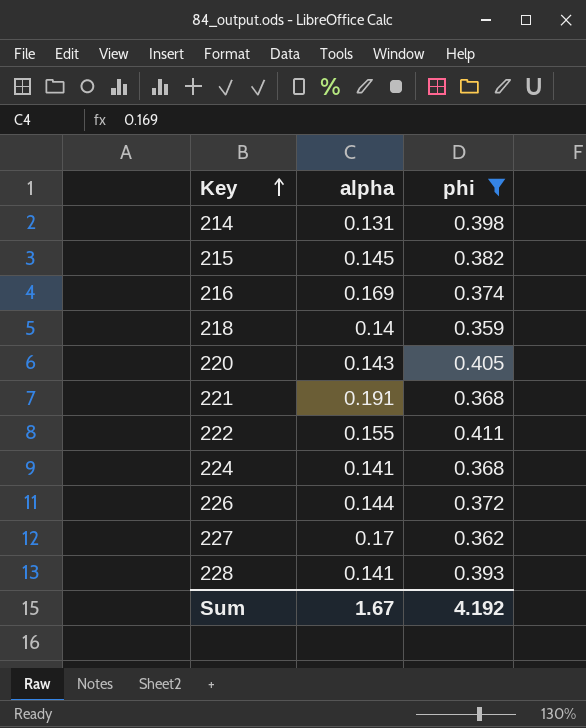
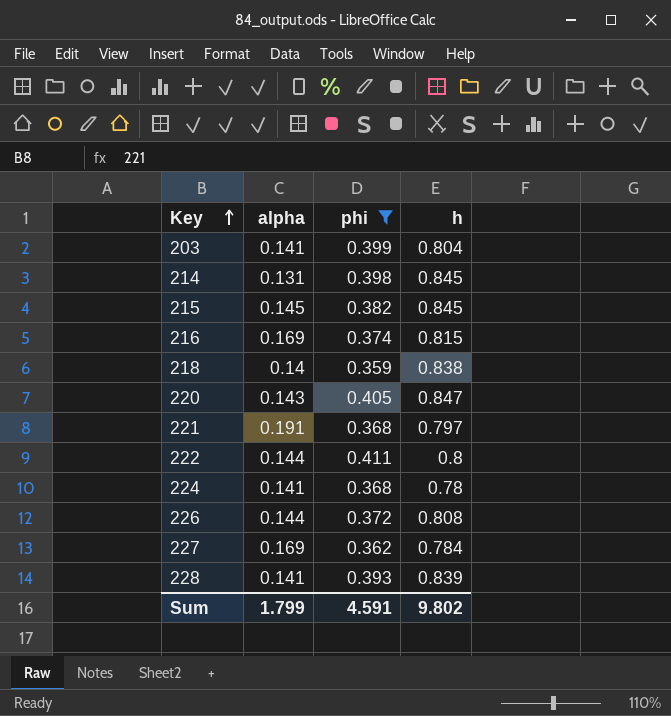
column h | position: none -> 4
row 203: none -> 0.141 | 0.399 | 0.804
222 | alpha: 0.155 -> 0.144
227 | alpha: 0.17 -> 0.169
Sum | alpha: 1.67 -> 1.799
Sum | phi: 4.192 -> 4.591

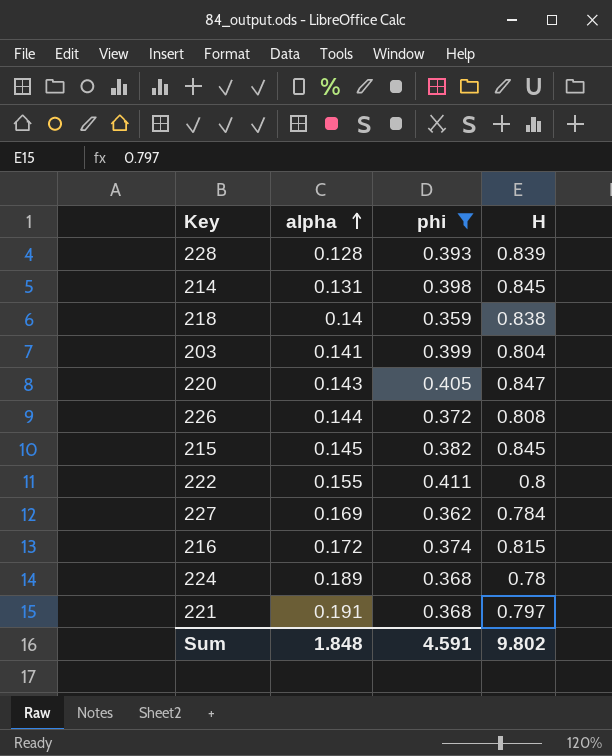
row order: Key ascending -> alpha ascending
column name: h -> H
228 | alpha: 0.141 -> 0.128
222 | alpha: 0.144 -> 0.155
216 | alpha: 0.169 -> 0.172
224 | alpha: 0.141 -> 0.189
Sum | alpha: 1.799 -> 1.848

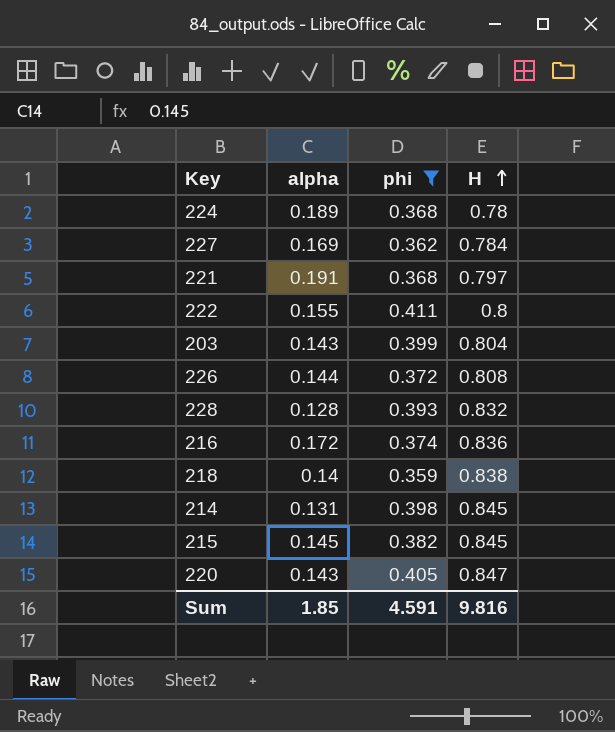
row order: alpha ascending -> H ascending
203 | alpha: 0.141 -> 0.143
228 | H: 0.839 -> 0.832
216 | H: 0.815 -> 0.836
Sum | alpha: 1.848 -> 1.85
Sum | H: 9.802 -> 9.816

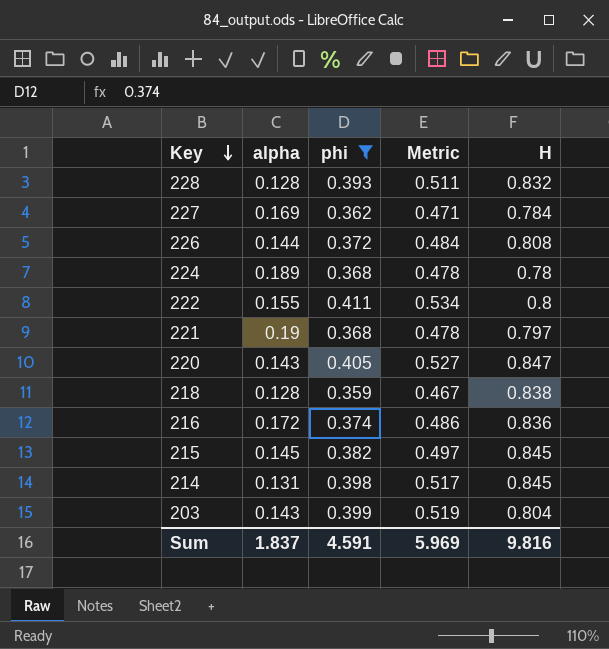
row order: H ascending -> Key descending
column Metric | formula: none -> [phi] * 1.3
221 | alpha: 0.191 -> 0.19
218 | alpha: 0.14 -> 0.128
Sum | alpha: 1.85 -> 1.837

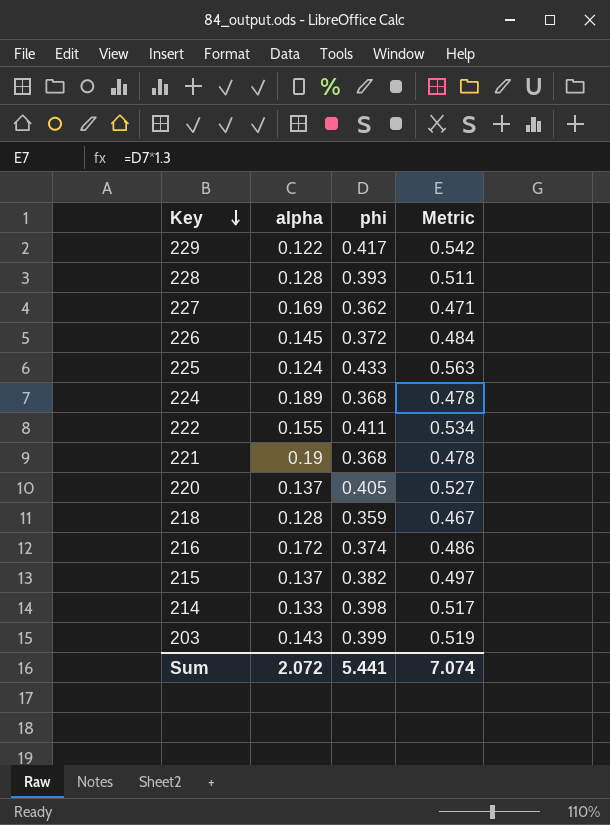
filter: phi <= 0.411 -> none
column H | position: 5 -> none
226 | alpha: 0.144 -> 0.145
220 | alpha: 0.143 -> 0.137
215 | alpha: 0.145 -> 0.137
214 | alpha: 0.131 -> 0.133
Sum | alpha: 1.837 -> 2.072
Sum | phi: 4.591 -> 5.441
Sum | Metric: 5.969 -> 7.074

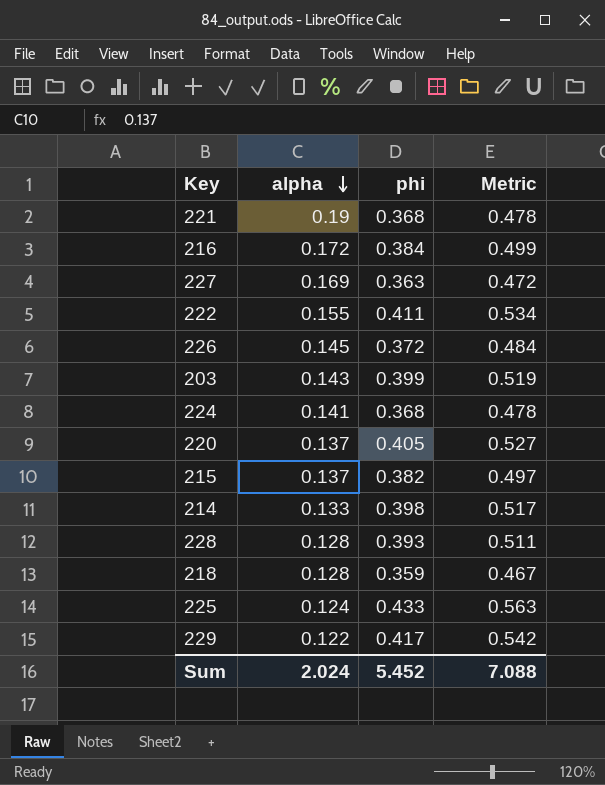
row order: Key descending -> alpha descending
216 | phi: 0.374 -> 0.384
216 | Metric: 0.486 -> 0.499
227 | phi: 0.362 -> 0.363
227 | Metric: 0.471 -> 0.472
224 | alpha: 0.189 -> 0.141
Sum | alpha: 2.072 -> 2.024
Sum | phi: 5.441 -> 5.452
Sum | Metric: 7.074 -> 7.088

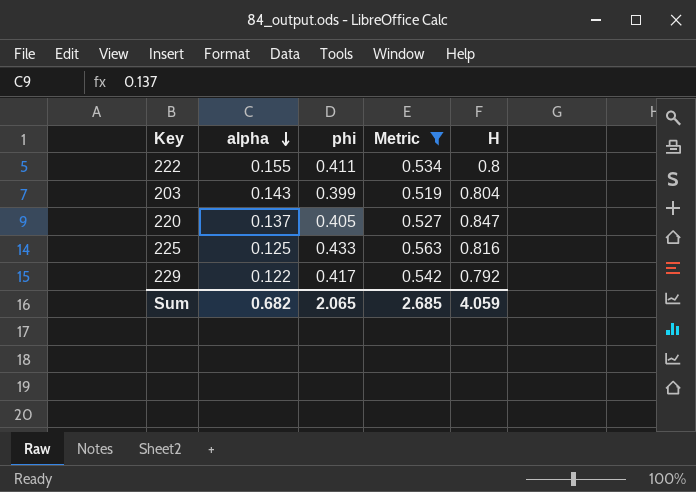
filter: none -> Metric >= 0.519
column H | position: none -> 5
225 | alpha: 0.124 -> 0.125
Sum | alpha: 2.024 -> 0.682
Sum | phi: 5.452 -> 2.065
Sum | Metric: 7.088 -> 2.685

